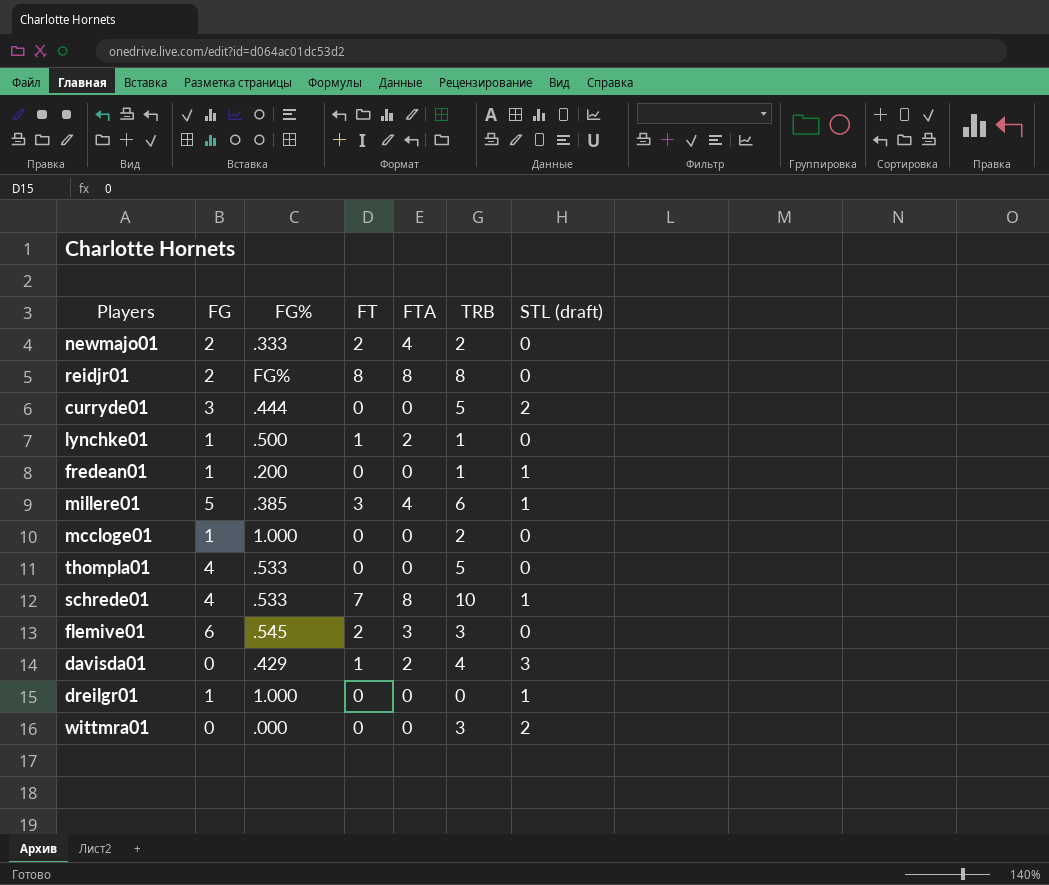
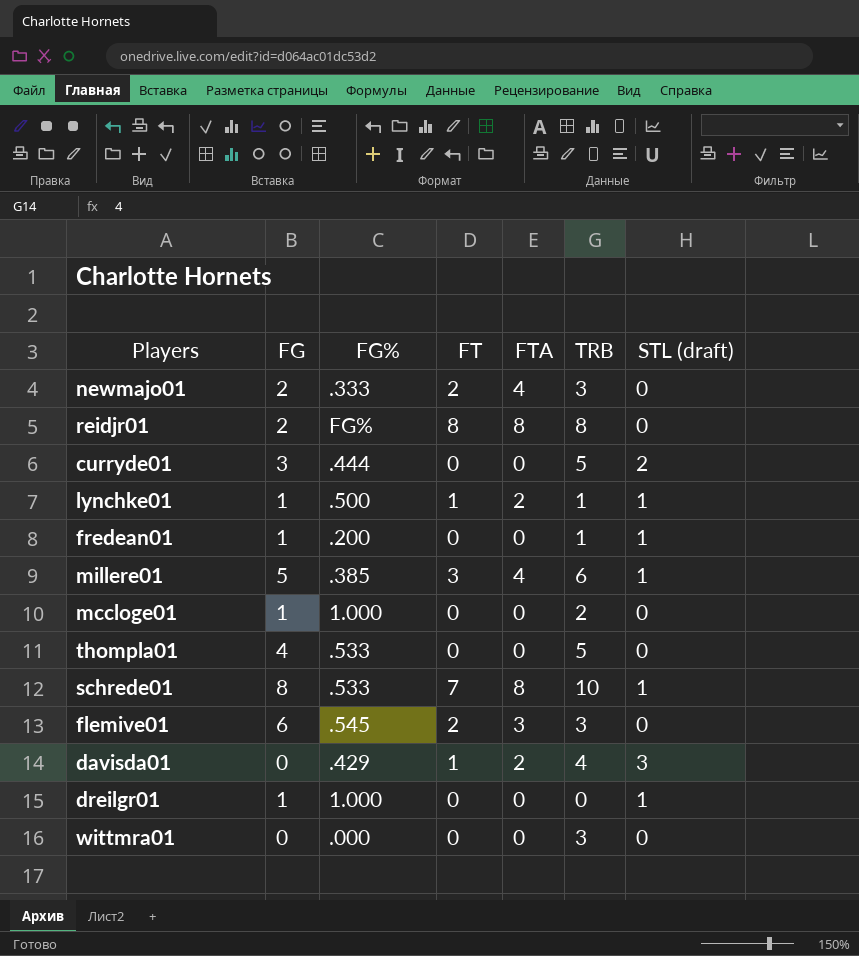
newmajo01 | TRB: 2 -> 3
lynchke01 | STL (draft): 0 -> 1
schrede01 | FG: 4 -> 8
wittmra01 | STL (draft): 2 -> 0

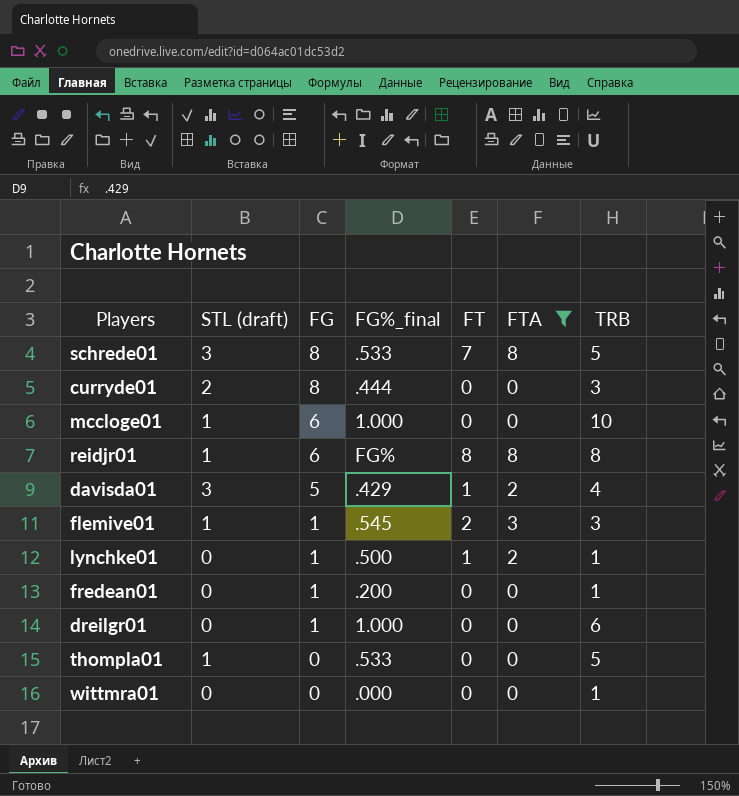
filter: none -> FTA != 4
row order: none -> FG descending
column STL (draft) | position: 7 -> 2
column name: FG% -> FG%_final
schrede01 | STL (draft): 1 -> 3
schrede01 | TRB: 10 -> 5
curryde01 | FG: 3 -> 8
curryde01 | TRB: 5 -> 3
mccloge01 | STL (draft): 0 -> 1
mccloge01 | FG: 1 -> 6
mccloge01 | TRB: 2 -> 10
reidjr01 | STL (draft): 0 -> 1
reidjr01 | FG: 2 -> 6
davisda01 | FG: 0 -> 5
flemive01 | STL (draft): 0 -> 1
flemive01 | FG: 6 -> 1
lynchke01 | STL (draft): 1 -> 0
fredean01 | STL (draft): 1 -> 0
dreilgr01 | STL (draft): 1 -> 0
dreilgr01 | TRB: 0 -> 6
thompla01 | STL (draft): 0 -> 1
thompla01 | FG: 4 -> 0
wittmra01 | TRB: 3 -> 1

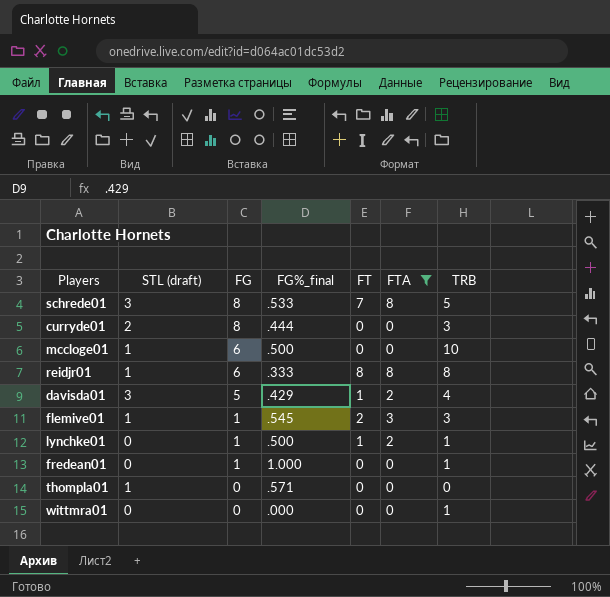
row dreilgr01: 0 | 1 | 1.000 | 0 | 0 | 6 -> none
mccloge01 | FG%_final: 1.000 -> .500
reidjr01 | FG%_final: FG% -> .333
fredean01 | FG%_final: .200 -> 1.000
thompla01 | FG%_final: .533 -> .571
thompla01 | TRB: 5 -> 0

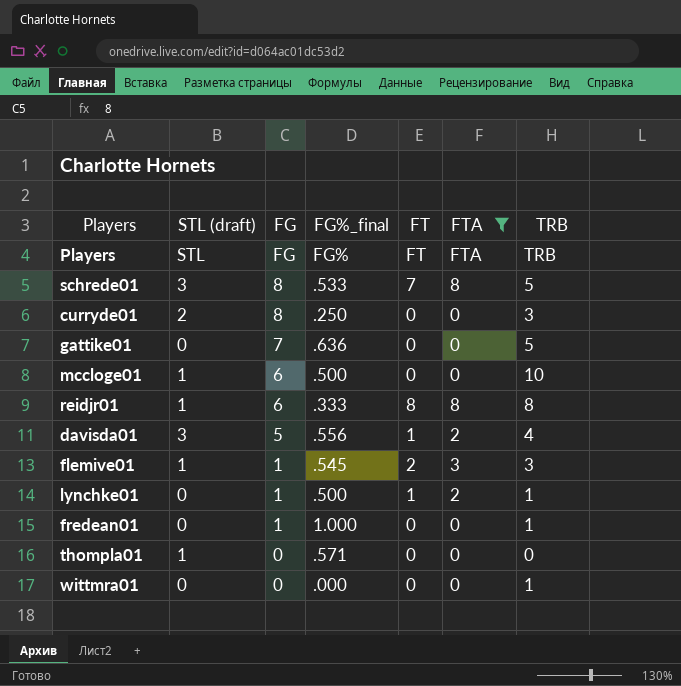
row Players: none -> STL | FG | FG% | FT | FTA | TRB
curryde01 | FG%_final: .444 -> .250
row gattike01: none -> 0 | 7 | .636 | 0 | 0 | 5
davisda01 | FG%_final: .429 -> .556

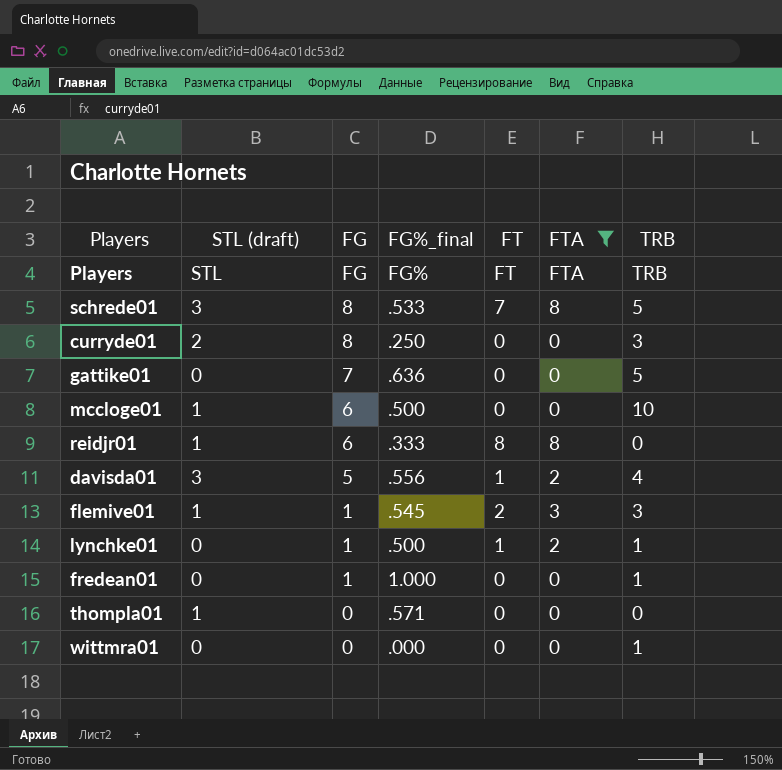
reidjr01 | TRB: 8 -> 0

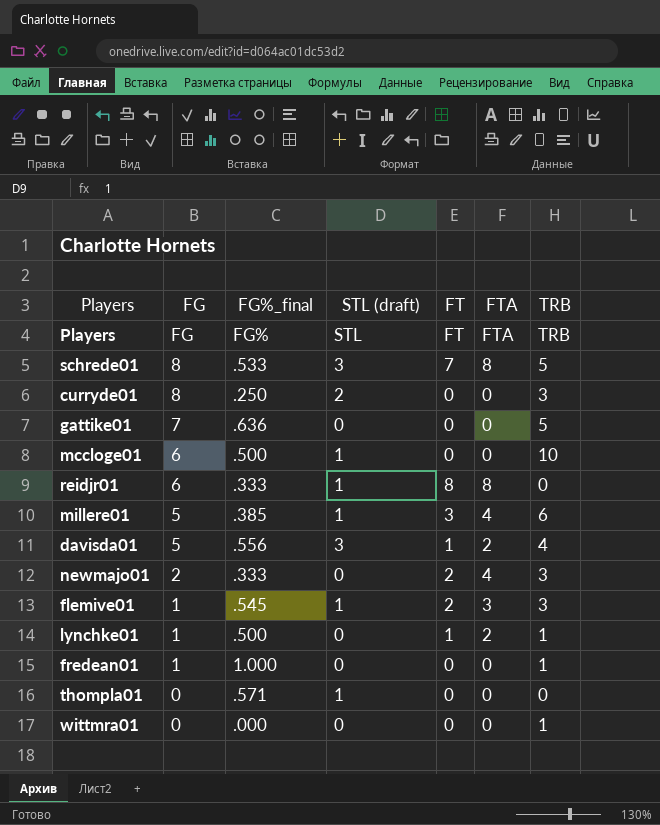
filter: FTA != 4 -> none
column STL (draft) | position: 2 -> 4

